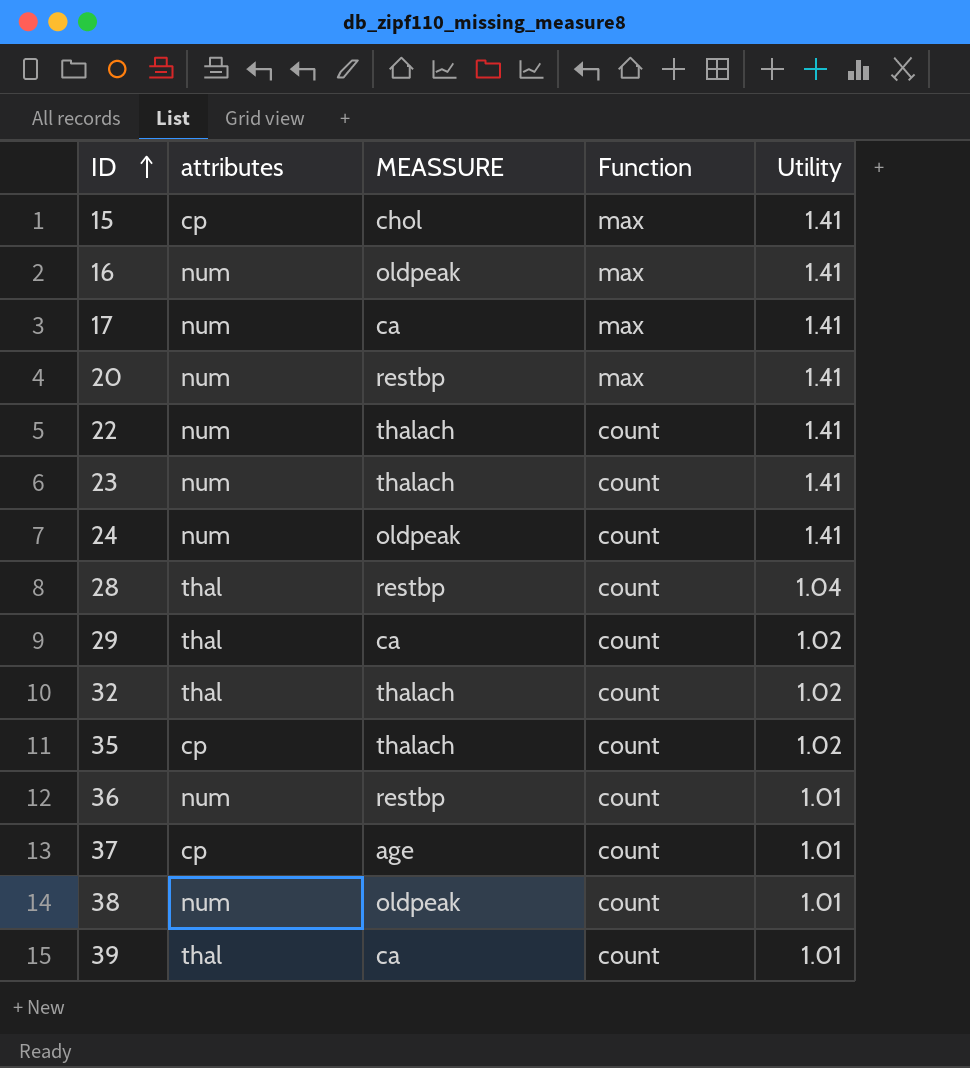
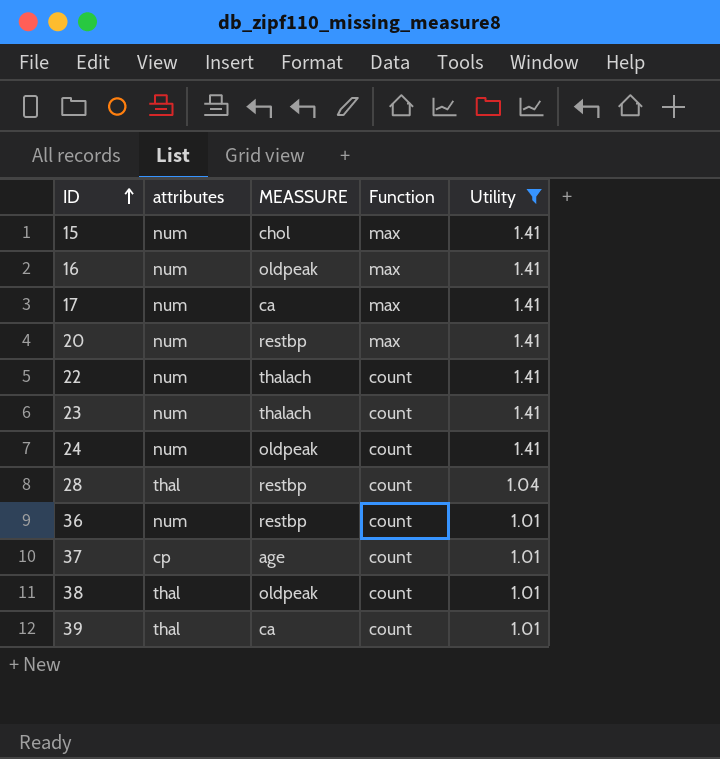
filter: none -> Utility != 1.02
15 | attributes: cp -> num
38 | attributes: num -> thal

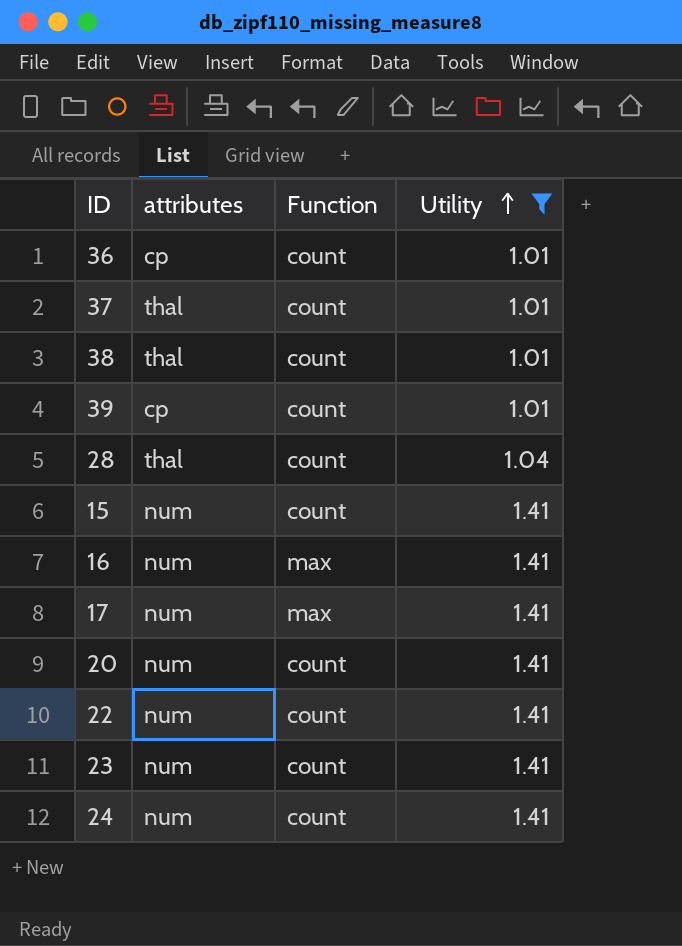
row order: ID ascending -> Utility ascending
column MEASSURE | position: 3 -> none
36 | attributes: num -> cp
37 | attributes: cp -> thal
39 | attributes: thal -> cp
15 | Function: max -> count
20 | Function: max -> count

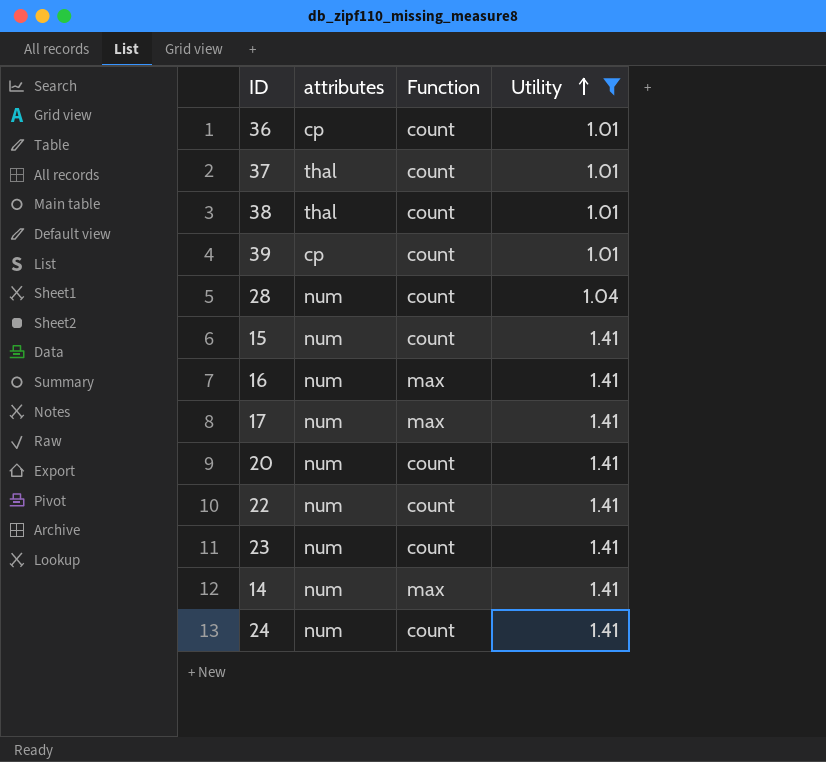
28 | attributes: thal -> num
row 14: none -> num | max | 1.41

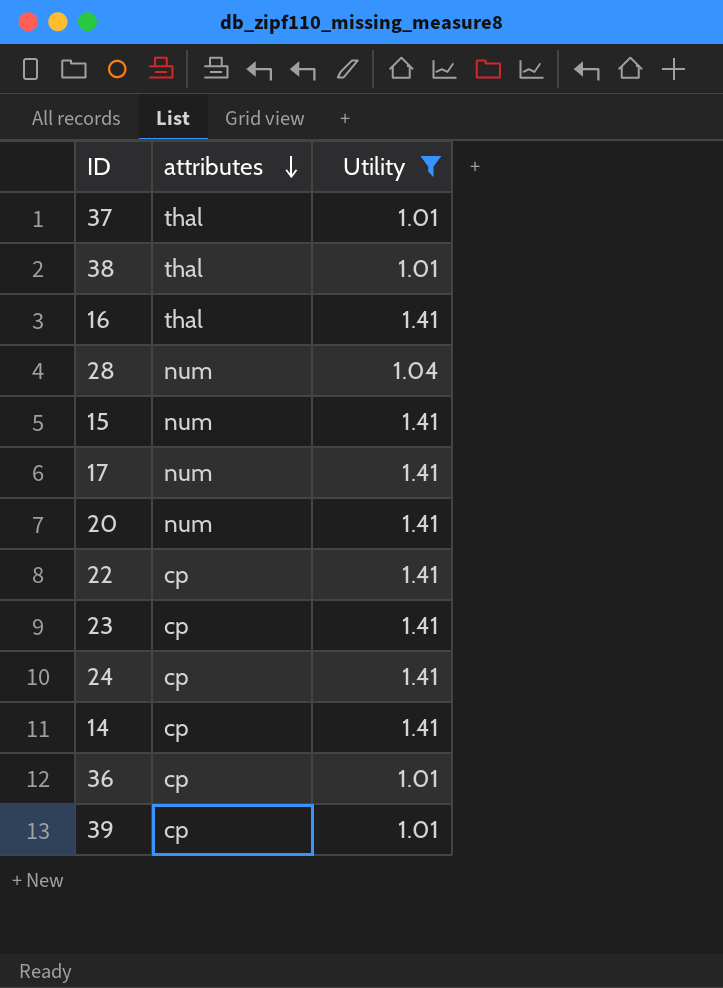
row order: Utility ascending -> attributes descending
column Function | position: 3 -> none
16 | attributes: num -> thal
22 | attributes: num -> cp
23 | attributes: num -> cp
24 | attributes: num -> cp
14 | attributes: num -> cp

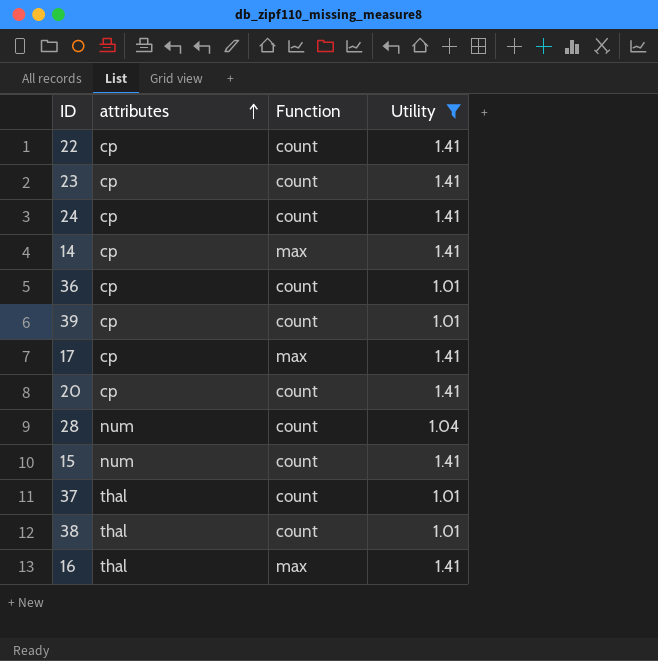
row order: attributes descending -> attributes ascending
column Function | position: none -> 3
17 | attributes: num -> cp
20 | attributes: num -> cp

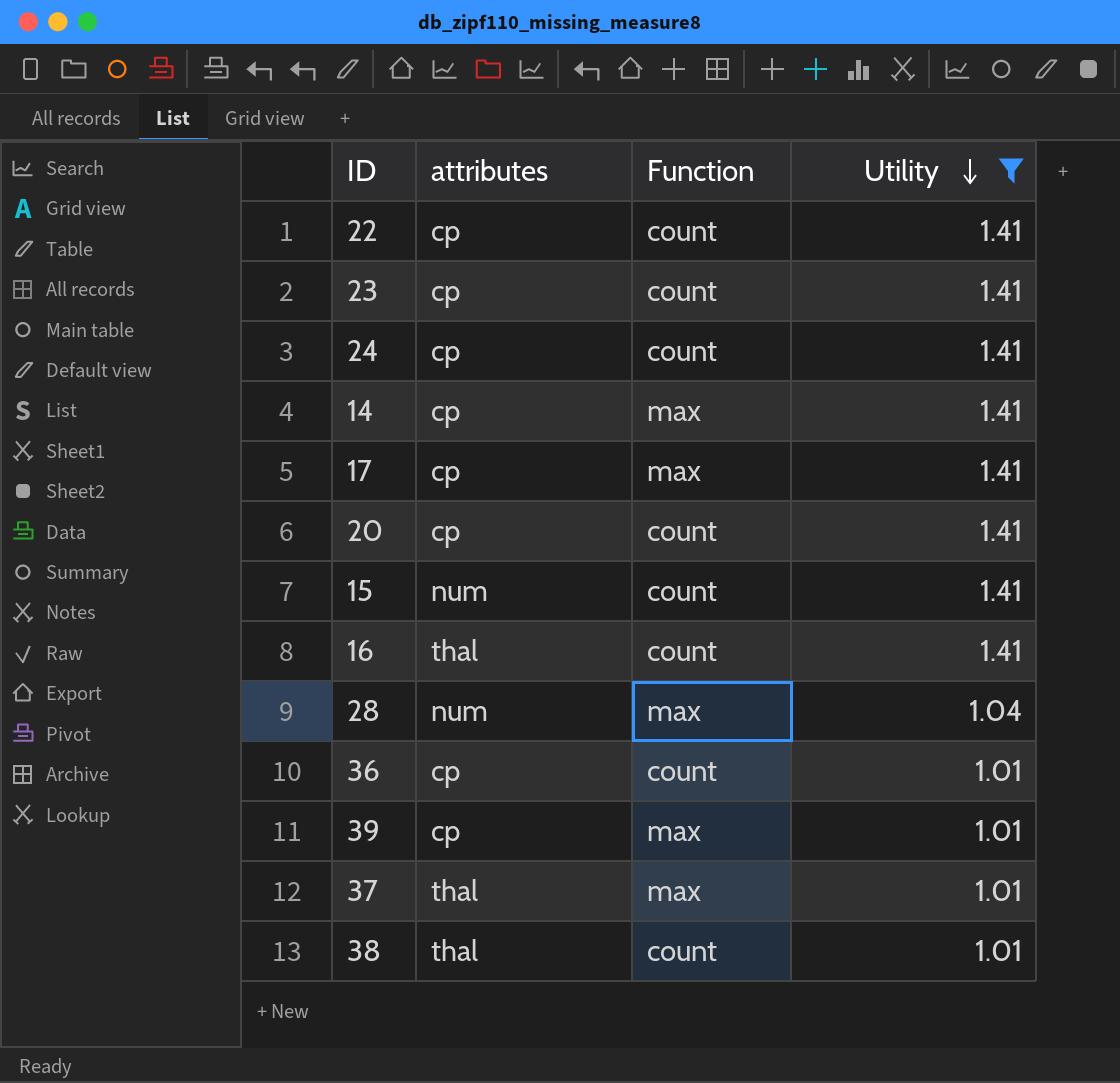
row order: attributes ascending -> Utility descending
16 | Function: max -> count
28 | Function: count -> max
39 | Function: count -> max
37 | Function: count -> max

